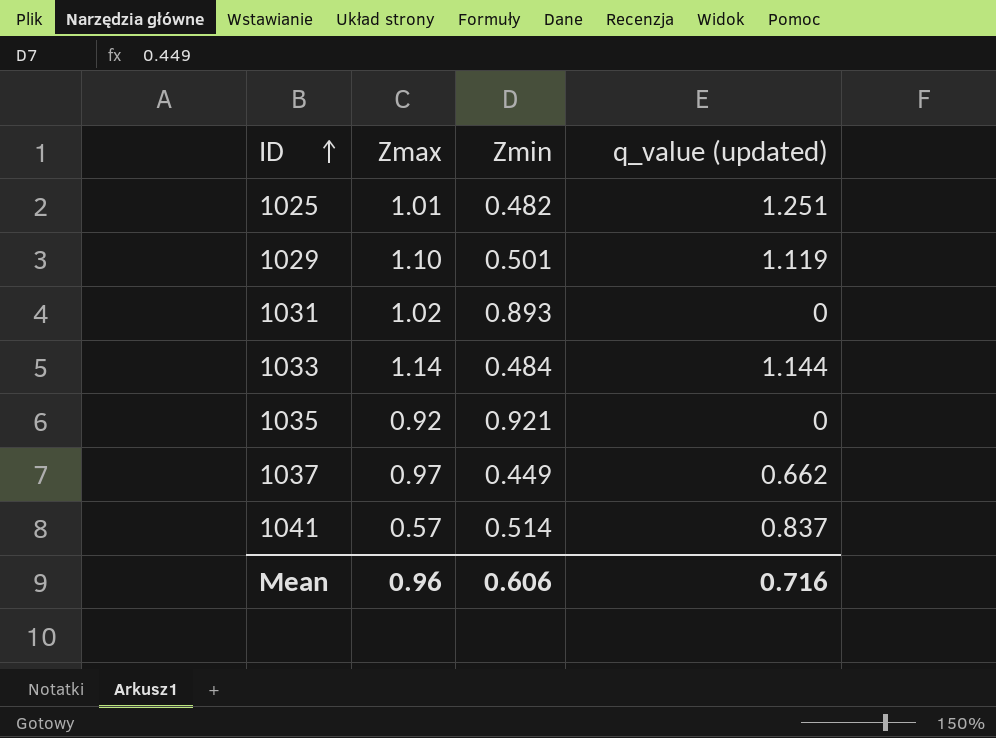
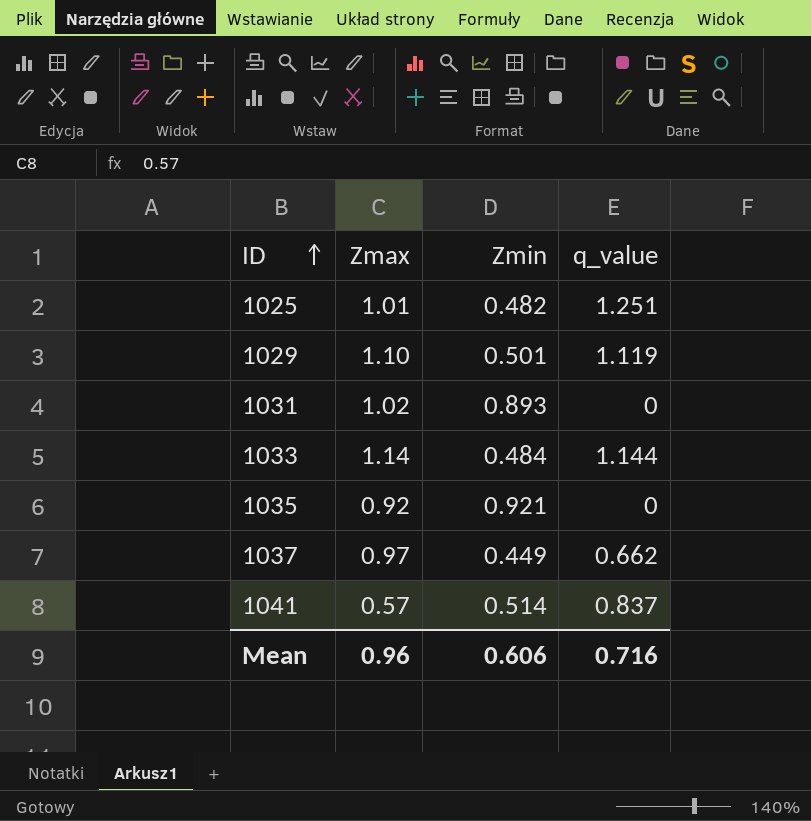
column name: q_value (updated) -> q_value

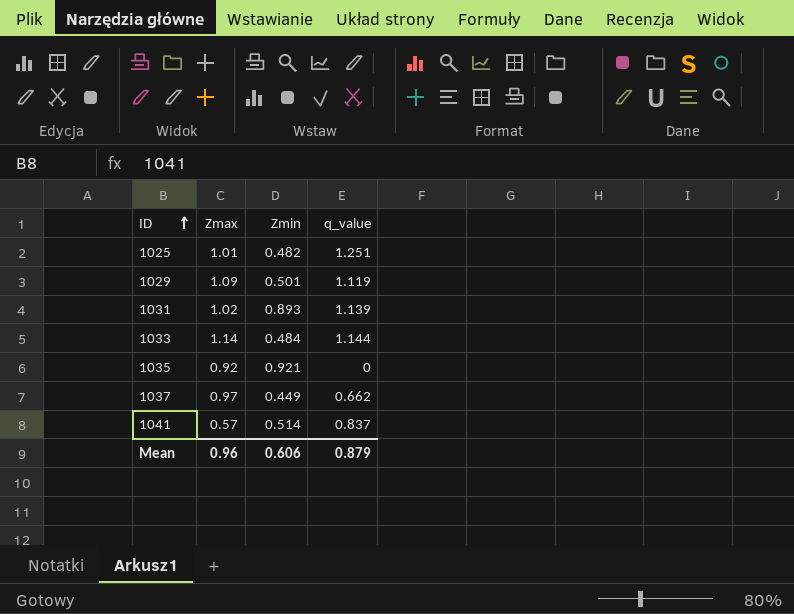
1029 | Zmax: 1.10 -> 1.09
1031 | q_value: 0 -> 1.139
Mean | q_value: 0.716 -> 0.879

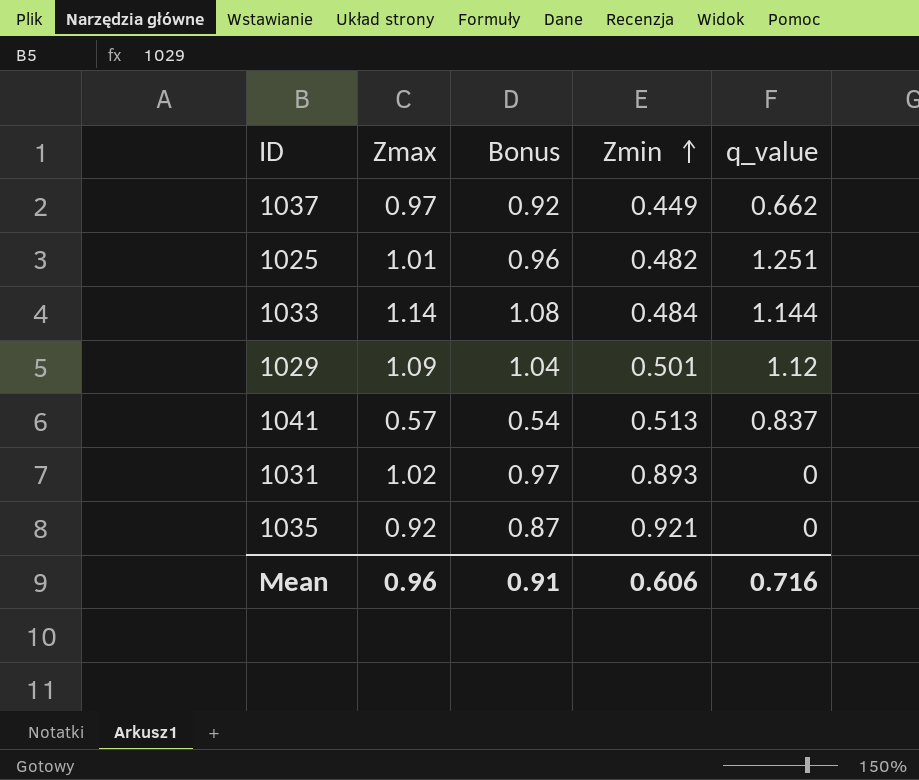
row order: ID ascending -> Zmin ascending
column Bonus | formula: none -> [Zmax] * 0.95
1029 | q_value: 1.119 -> 1.12
1041 | Zmin: 0.514 -> 0.513
1031 | q_value: 1.139 -> 0
Mean | q_value: 0.879 -> 0.716

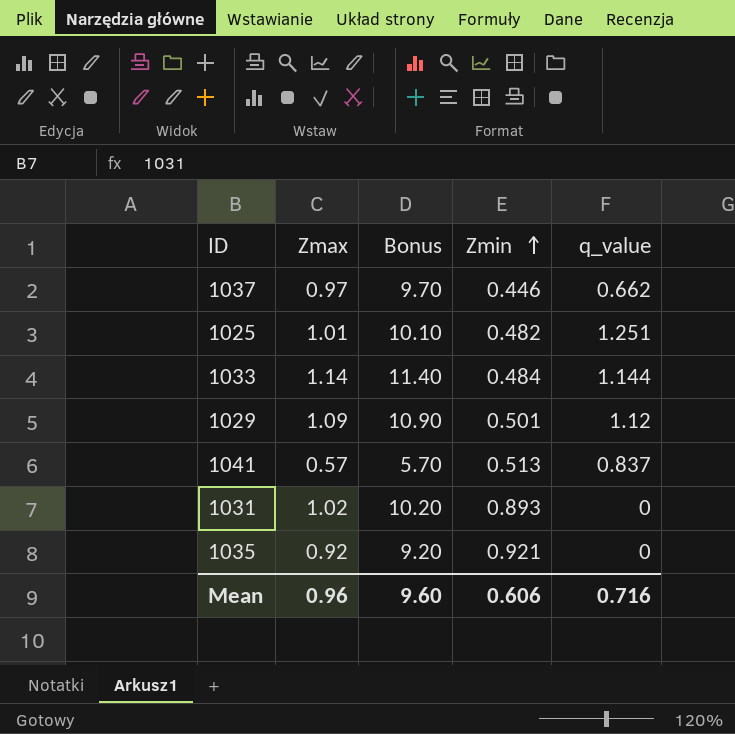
column Bonus | formula: [Zmax] * 0.95 -> [Zmax] * 10
1037 | Zmin: 0.449 -> 0.446
Mean | Bonus: 0.91 -> 9.60

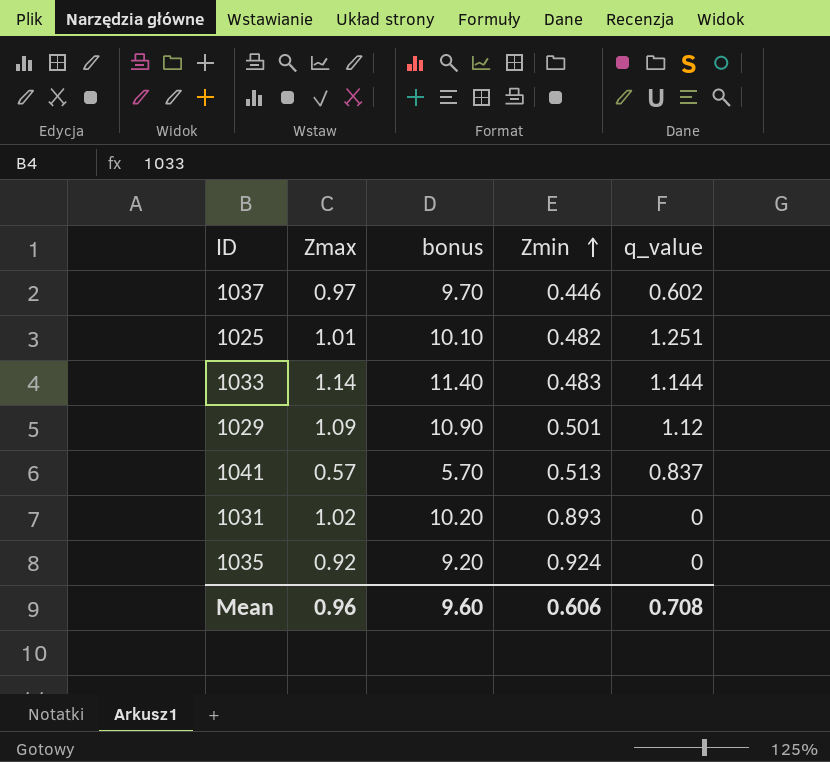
column name: Bonus -> bonus
1037 | q_value: 0.662 -> 0.602
1033 | Zmin: 0.484 -> 0.483
1035 | Zmin: 0.921 -> 0.924
Mean | q_value: 0.716 -> 0.708

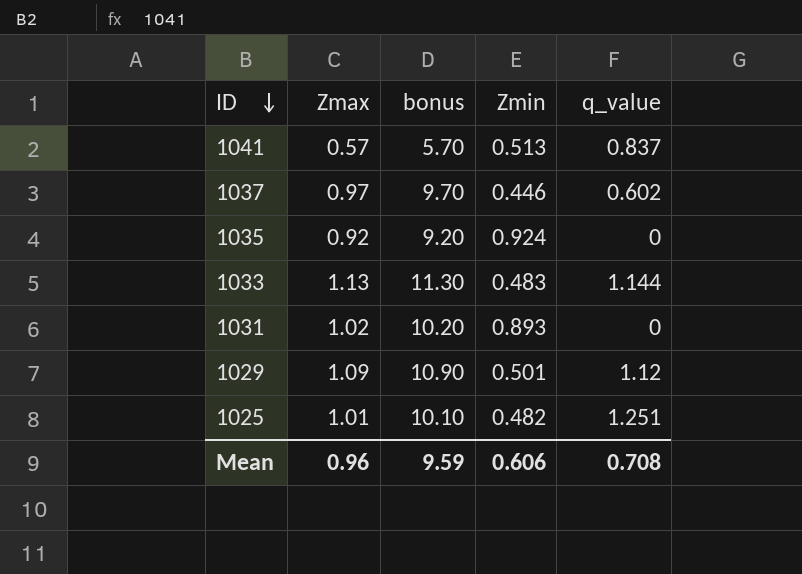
row order: Zmin ascending -> ID descending
1033 | Zmax: 1.14 -> 1.13
1033 | bonus: 11.40 -> 11.30
Mean | bonus: 9.60 -> 9.59

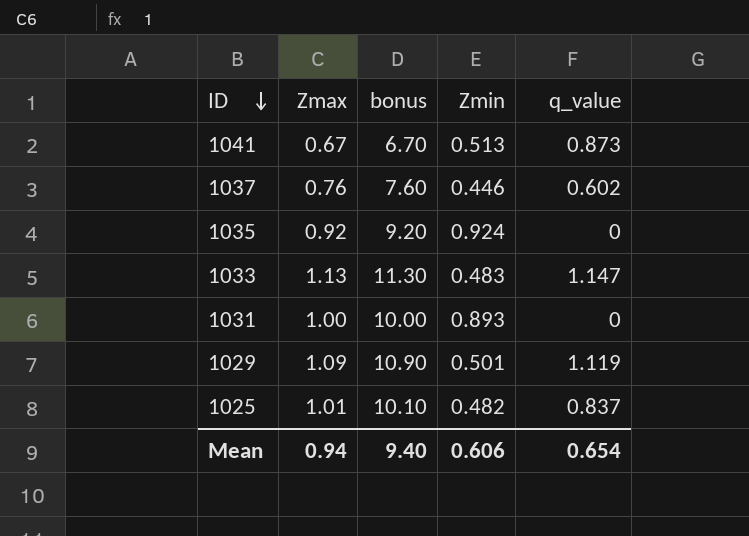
1041 | Zmax: 0.57 -> 0.67
1041 | bonus: 5.70 -> 6.70
1041 | q_value: 0.837 -> 0.873
1037 | Zmax: 0.97 -> 0.76
1037 | bonus: 9.70 -> 7.60
1033 | q_value: 1.144 -> 1.147
1031 | Zmax: 1.02 -> 1.00
1031 | bonus: 10.20 -> 10.00
1029 | q_value: 1.12 -> 1.119
1025 | q_value: 1.251 -> 0.837
Mean | Zmax: 0.96 -> 0.94
Mean | bonus: 9.59 -> 9.40
Mean | q_value: 0.708 -> 0.654

